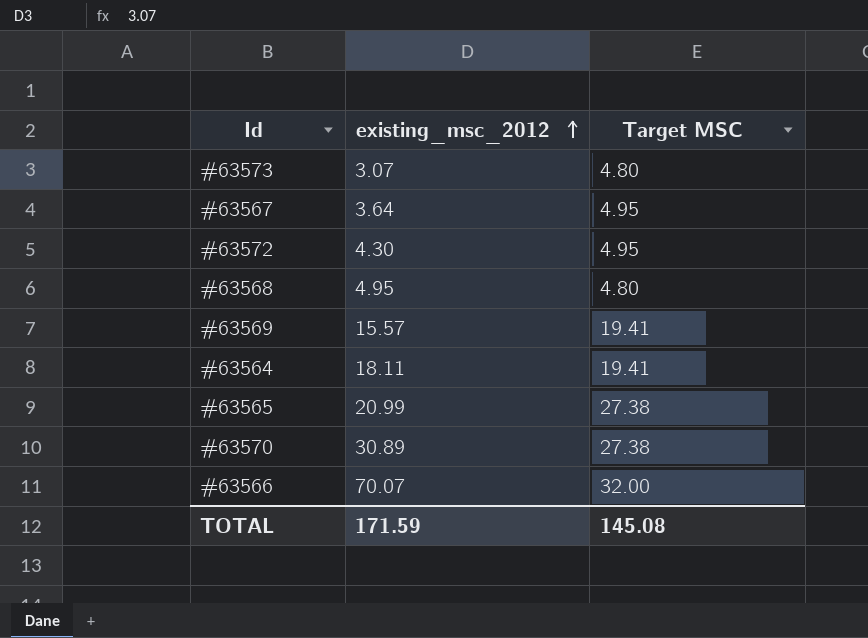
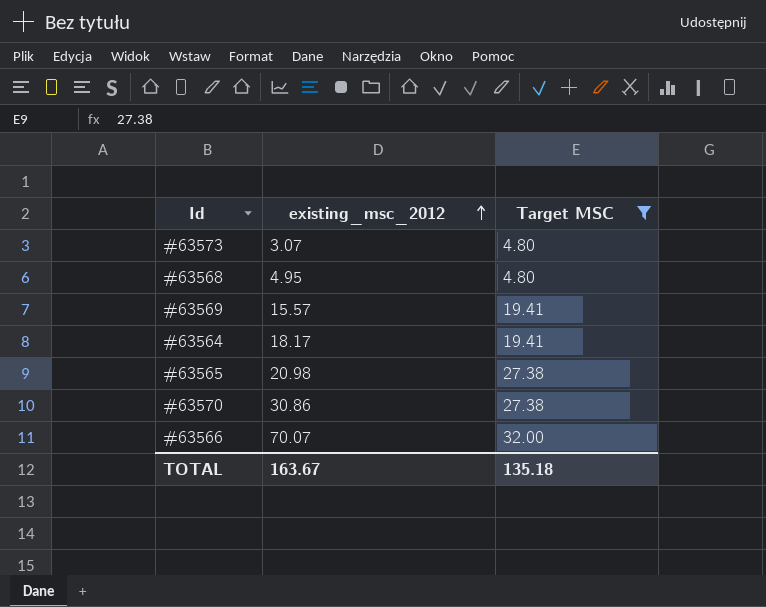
filter: none -> Target MSC != 4.95
#63564 | existing_msc_2012: 18.11 -> 18.17
#63565 | existing_msc_2012: 20.99 -> 20.98
#63570 | existing_msc_2012: 30.89 -> 30.86
TOTAL | existing_msc_2012: 171.59 -> 163.67
TOTAL | Target MSC: 145.08 -> 135.18

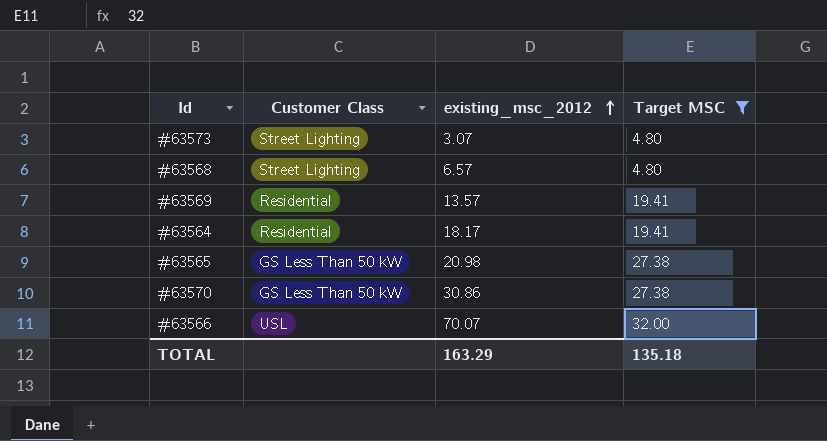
column Customer Class | position: none -> 2
#63568 | existing_msc_2012: 4.95 -> 6.57
#63569 | existing_msc_2012: 15.57 -> 13.57
TOTAL | existing_msc_2012: 163.67 -> 163.29

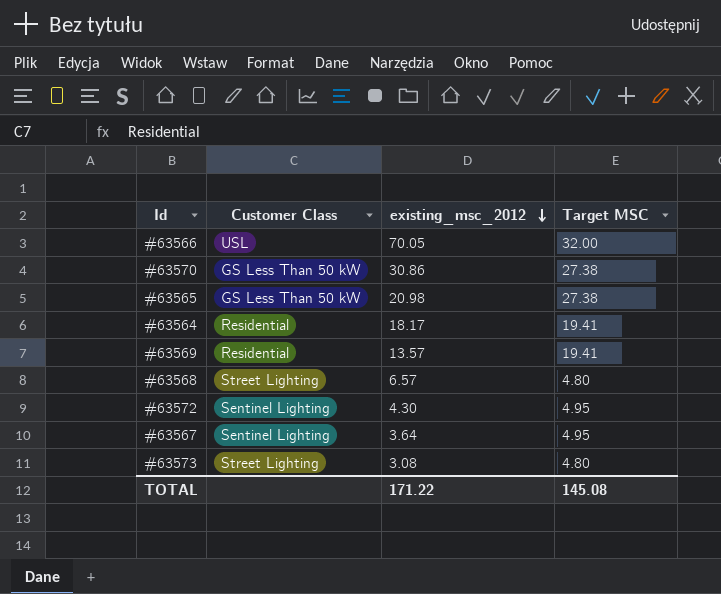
filter: Target MSC != 4.95 -> none
row order: existing_msc_2012 ascending -> existing_msc_2012 descending
#63566 | existing_msc_2012: 70.07 -> 70.05
#63573 | existing_msc_2012: 3.07 -> 3.08
TOTAL | existing_msc_2012: 163.29 -> 171.22
TOTAL | Target MSC: 135.18 -> 145.08

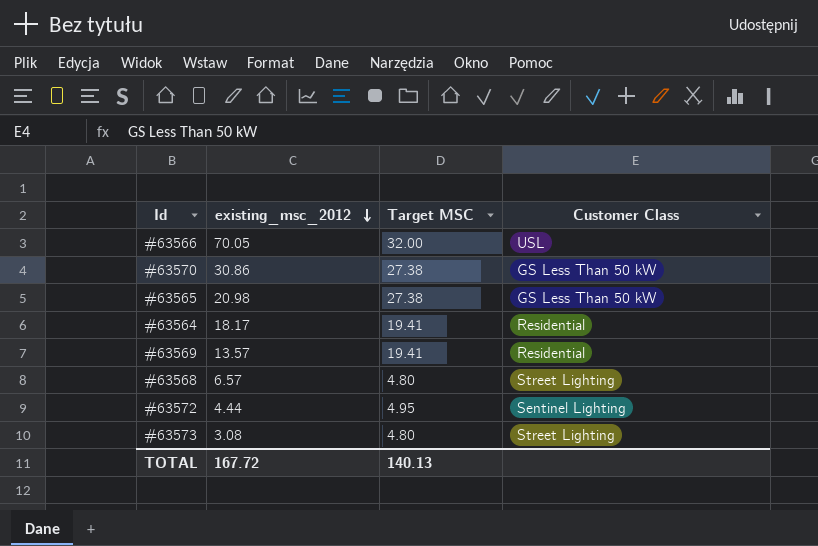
column Customer Class | position: 2 -> 4
row #63567: Sentinel Lighting | 3.64 | 4.95 -> none
#63572 | existing_msc_2012: 4.30 -> 4.44
TOTAL | existing_msc_2012: 171.22 -> 167.72
TOTAL | Target MSC: 145.08 -> 140.13

